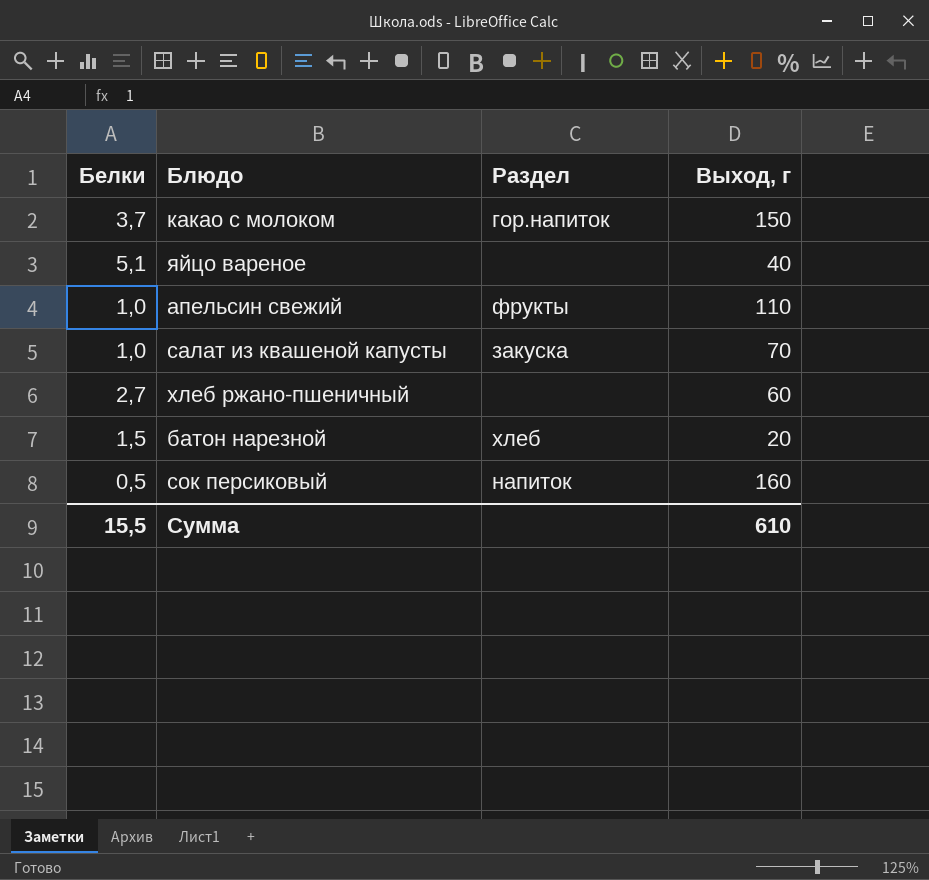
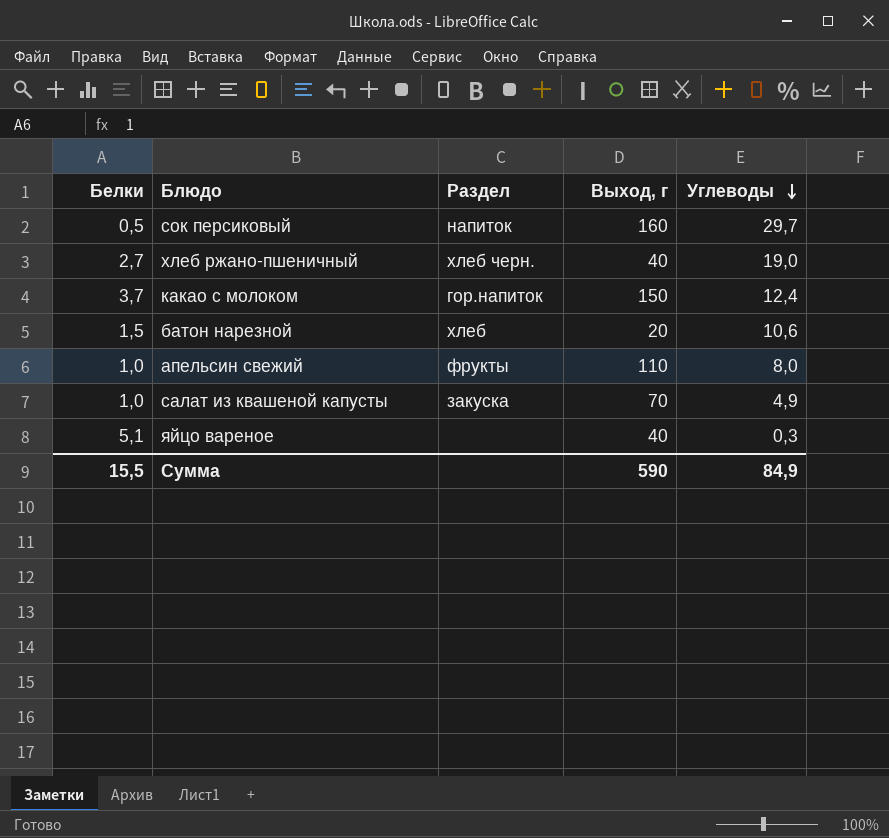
row order: none -> Углеводы descending
column Углеводы | position: none -> 5
хлеб ржано-пшеничный | Раздел: none -> хлеб черн.
хлеб ржано-пшеничный | Выход, г: 60 -> 40
Сумма | Выход, г: 610 -> 590

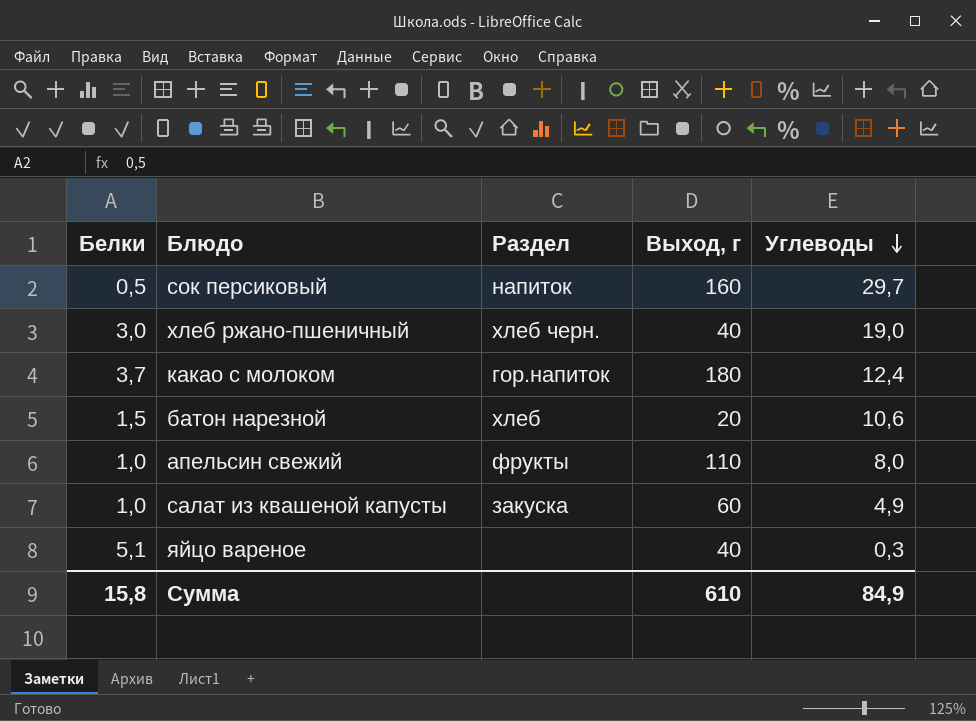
хлеб ржано-пшеничный | Белки: 2,7 -> 3,0
какао с молоком | Выход, г: 150 -> 180
салат из квашеной капусты | Выход, г: 70 -> 60
Сумма | Белки: 15,5 -> 15,8
Сумма | Выход, г: 590 -> 610

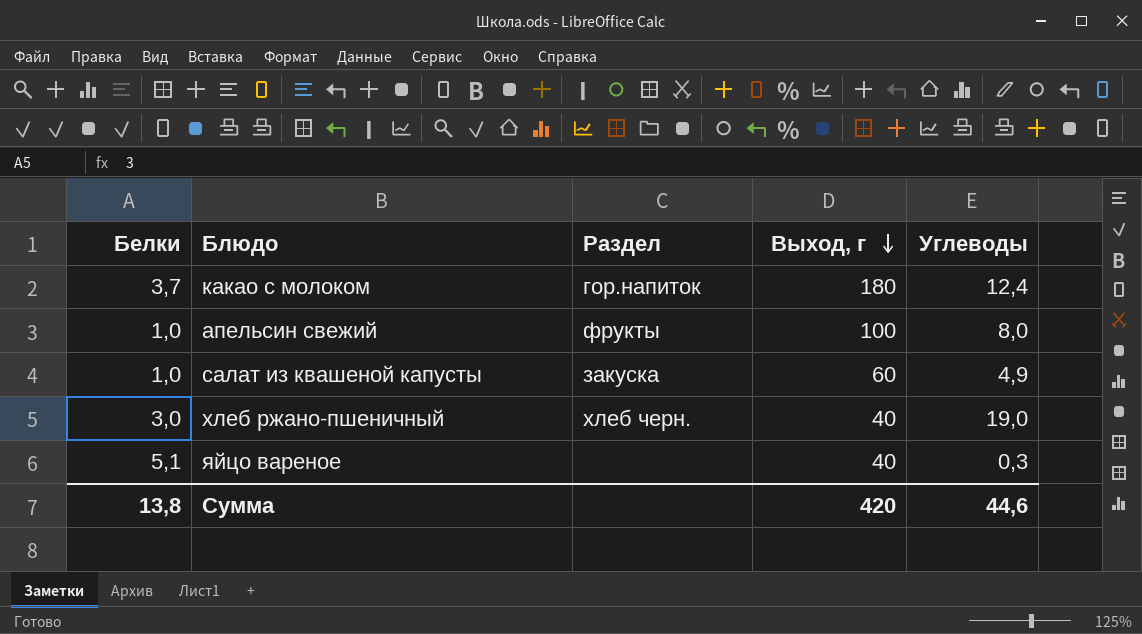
row order: Углеводы descending -> Выход, г descending
row сок персиковый: 0,5 | напиток | 160 | 29,7 -> none
row батон нарезной: 1,5 | хлеб | 20 | 10,6 -> none
апельсин свежий | Выход, г: 110 -> 100
Сумма | Белки: 15,8 -> 13,8
Сумма | Выход, г: 610 -> 420
Сумма | Углеводы: 84,9 -> 44,6

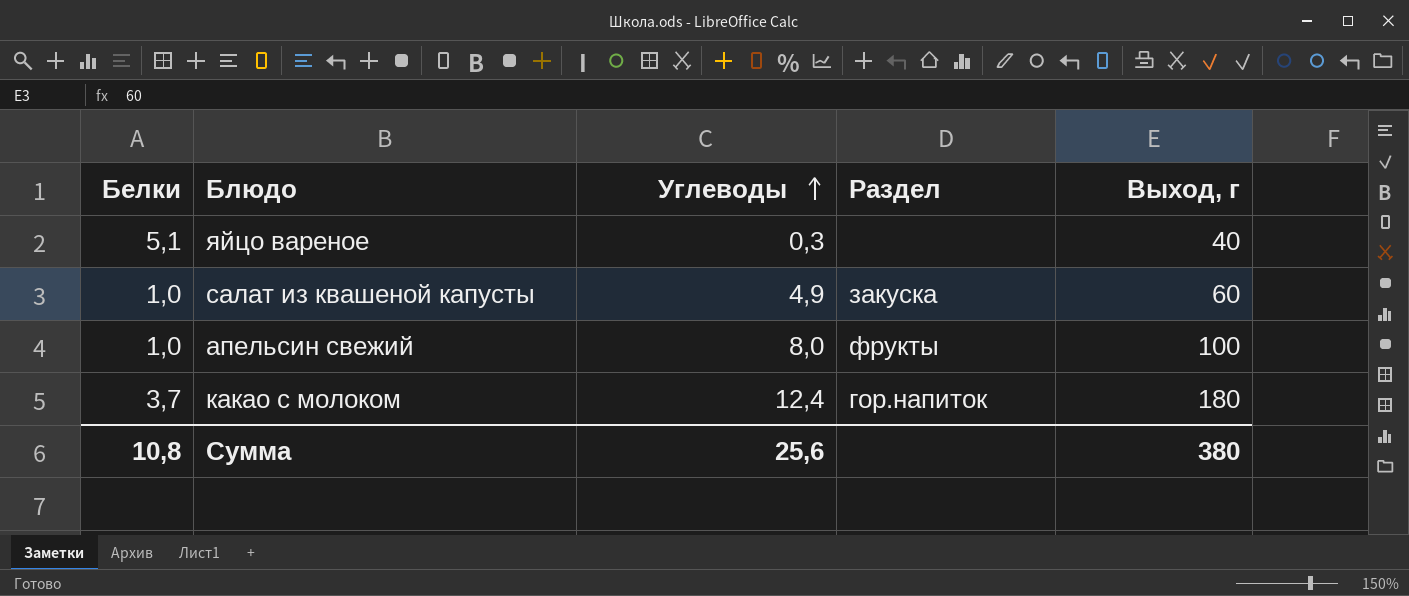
row order: Выход, г descending -> Углеводы ascending
column Углеводы | position: 5 -> 3
row хлеб ржано-пшеничный: 3,0 | хлеб черн. | 40 | 19,0 -> none
Сумма | Белки: 13,8 -> 10,8
Сумма | Углеводы: 44,6 -> 25,6
Сумма | Выход, г: 420 -> 380

